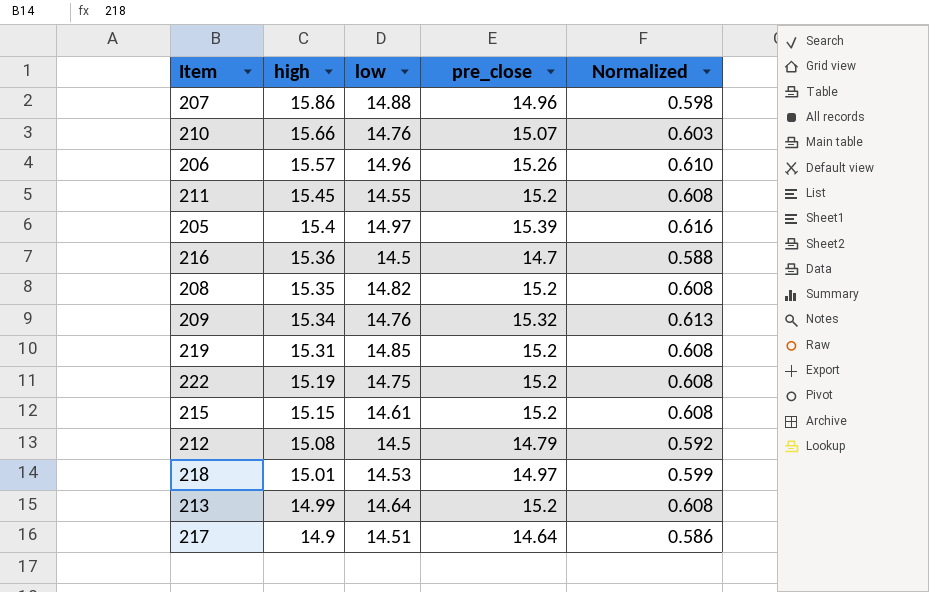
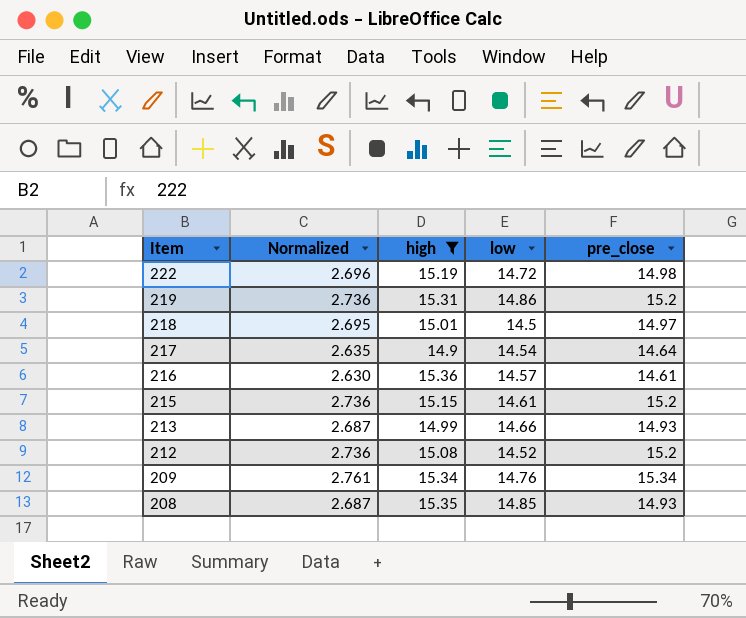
filter: none -> high <= 15.36
row order: high descending -> Item descending
column Normalized | formula: [pre_close] * 0.04 -> [pre_close] * 0.18
column Normalized | position: 5 -> 2
222 | low: 14.75 -> 14.72
222 | pre_close: 15.2 -> 14.98
219 | low: 14.85 -> 14.86
218 | low: 14.53 -> 14.5
217 | low: 14.51 -> 14.54
216 | low: 14.5 -> 14.57
216 | pre_close: 14.7 -> 14.61
213 | low: 14.64 -> 14.66
213 | pre_close: 15.2 -> 14.93
212 | low: 14.5 -> 14.52
212 | pre_close: 14.79 -> 15.2
209 | pre_close: 15.32 -> 15.34
208 | low: 14.82 -> 14.85
208 | pre_close: 15.2 -> 14.93

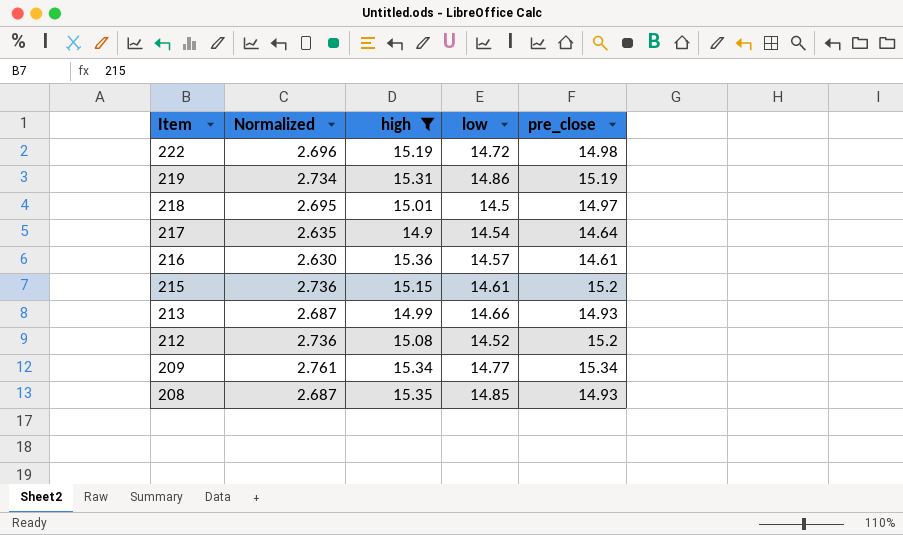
219 | Normalized: 2.736 -> 2.734
219 | pre_close: 15.2 -> 15.19
209 | low: 14.76 -> 14.77

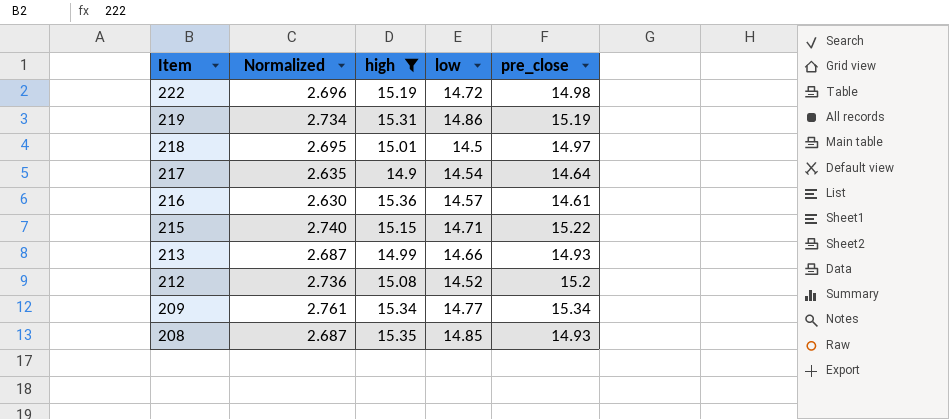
215 | Normalized: 2.736 -> 2.740
215 | low: 14.61 -> 14.71
215 | pre_close: 15.2 -> 15.22

